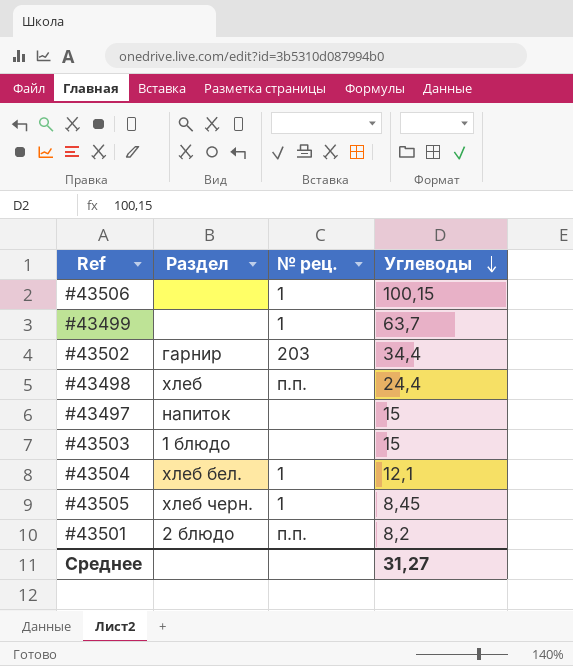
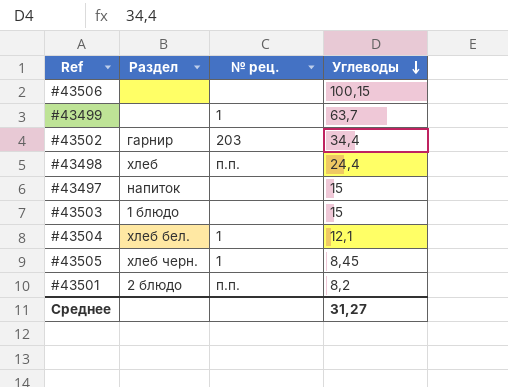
#43506 | № рец.: 1 -> none

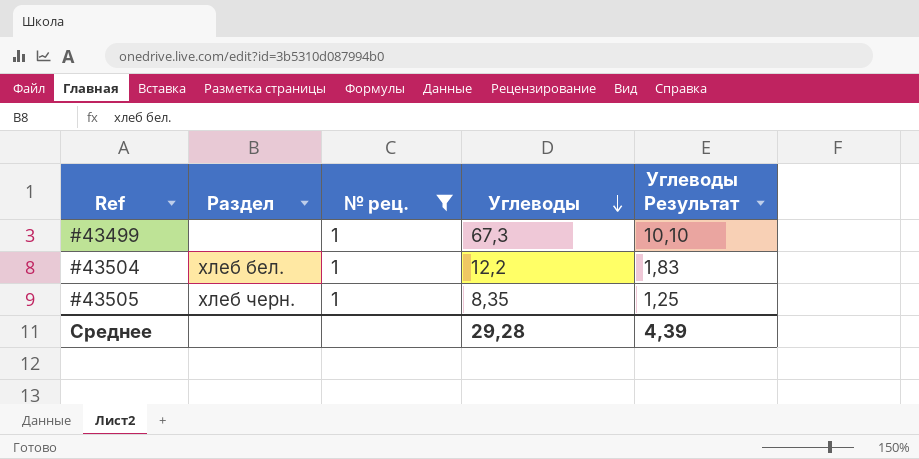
filter: none -> № рец. = 1
column Углеводы Результат | formula: none -> [Углеводы] * 0,15
#43499 | Углеводы: 63,7 -> 67,3
#43504 | Углеводы: 12,1 -> 12,2
#43505 | Углеводы: 8,45 -> 8,35
Среднее | Углеводы: 31,27 -> 29,28

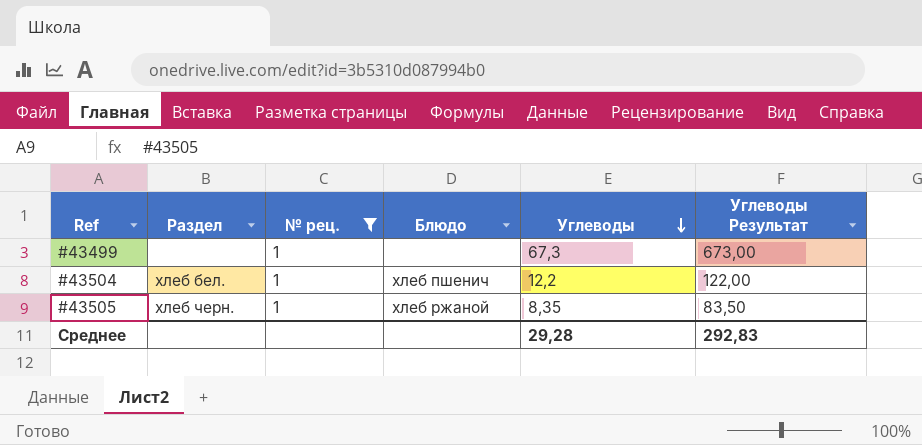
column Блюдо | position: none -> 4
column Углеводы Результат | formula: [Углеводы] * 0,15 -> [Углеводы] * 10
Среднее | Углеводы Результат: 4,39 -> 292,83

